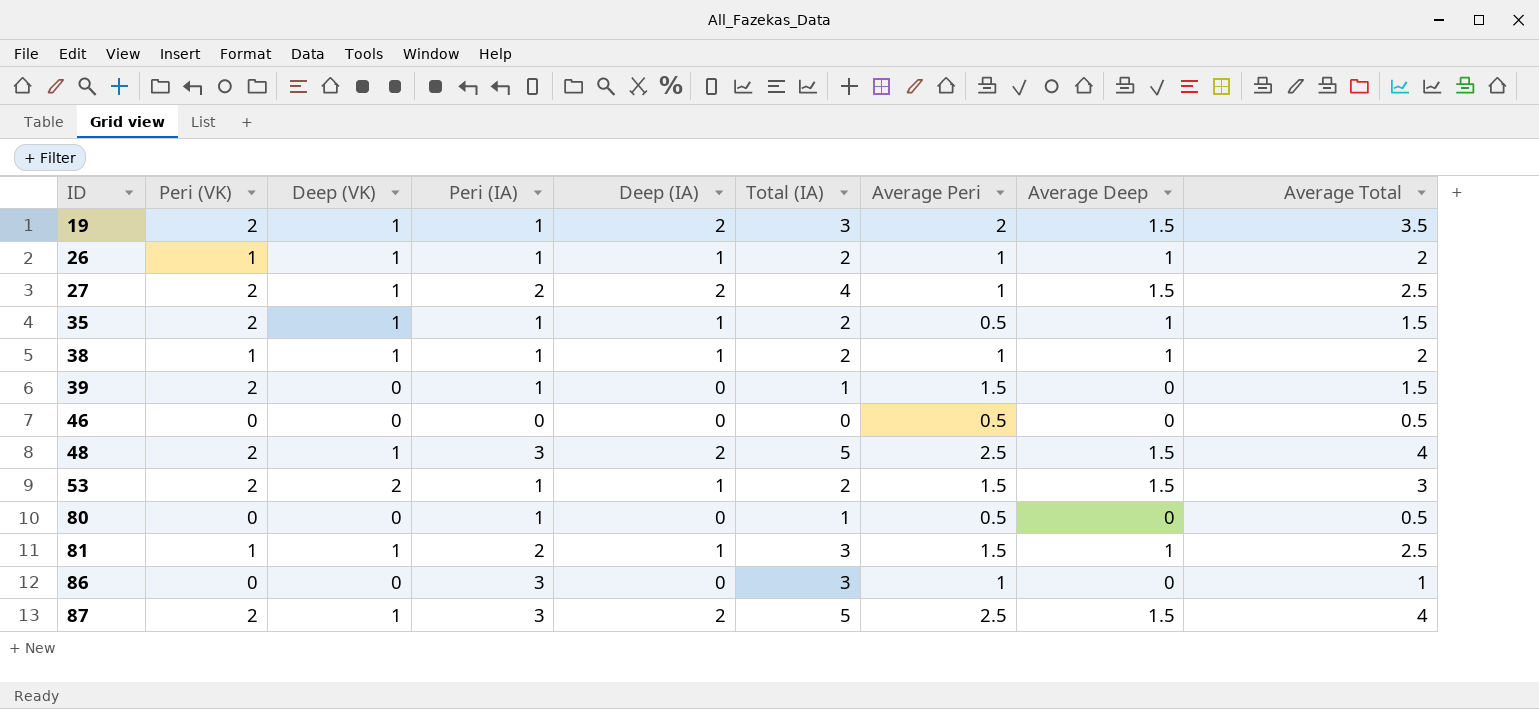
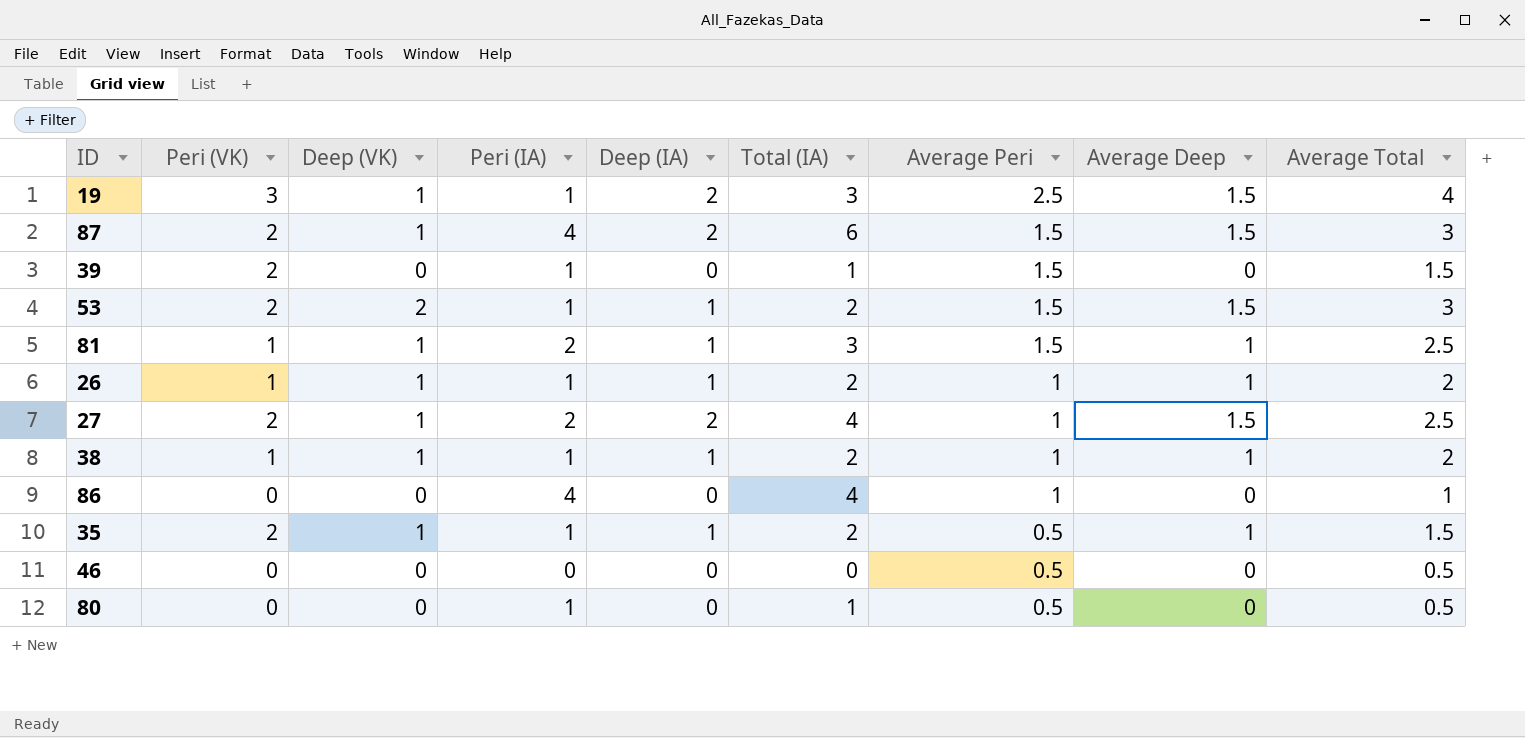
row order: ID ascending -> Average Peri descending
row 48: 2 | 1 | 3 | 2 | 5 | 2.5 | 1.5 | 4 -> none
19 | Peri (VK): 2 -> 3
19 | Average Peri: 2 -> 2.5
19 | Average Total: 3.5 -> 4
87 | Peri (IA): 3 -> 4
87 | Total (IA): 5 -> 6
87 | Average Peri: 2.5 -> 1.5
87 | Average Total: 4 -> 3
86 | Peri (IA): 3 -> 4
86 | Total (IA): 3 -> 4

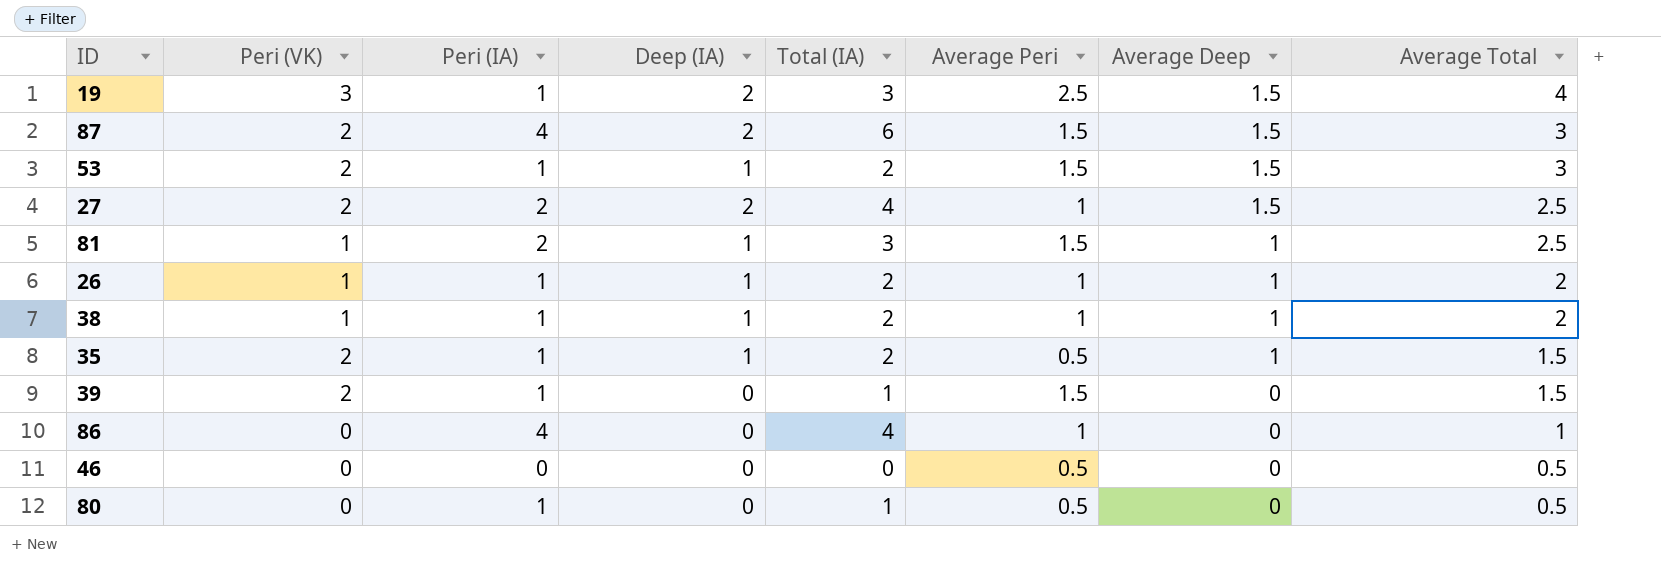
row order: Average Peri descending -> Average Deep descending
column Deep (VK) | position: 3 -> none

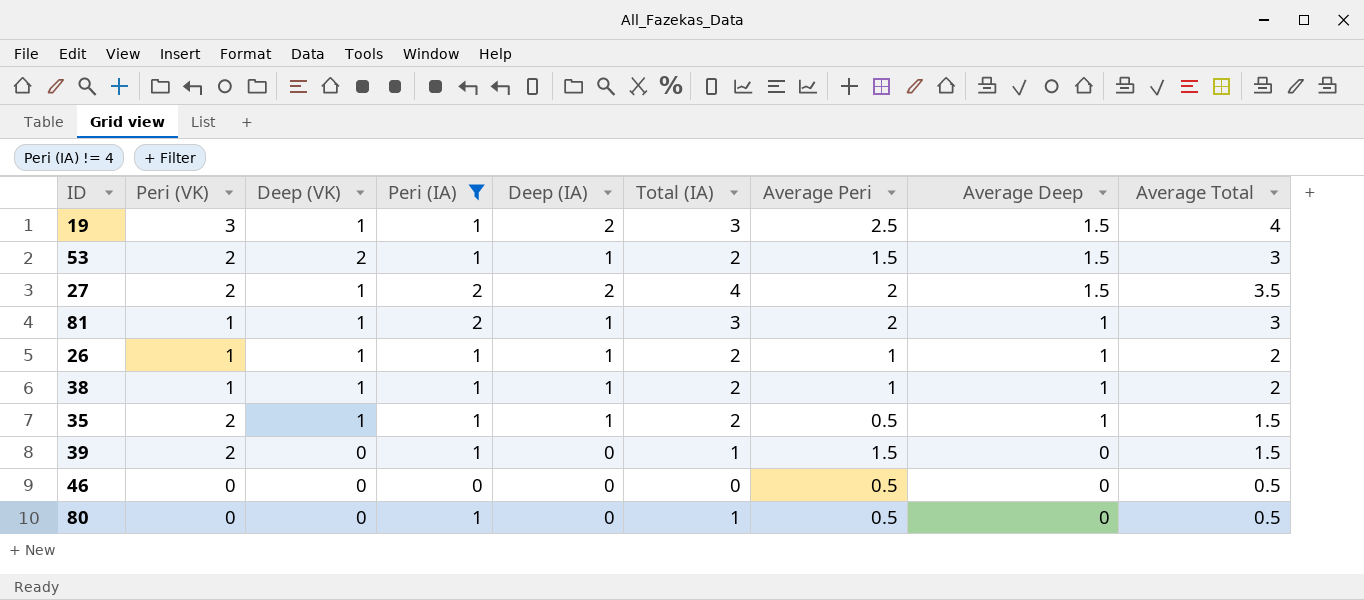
filter: none -> Peri (IA) != 4
column Deep (VK) | position: none -> 3
27 | Average Peri: 1 -> 2
27 | Average Total: 2.5 -> 3.5
81 | Average Peri: 1.5 -> 2
81 | Average Total: 2.5 -> 3

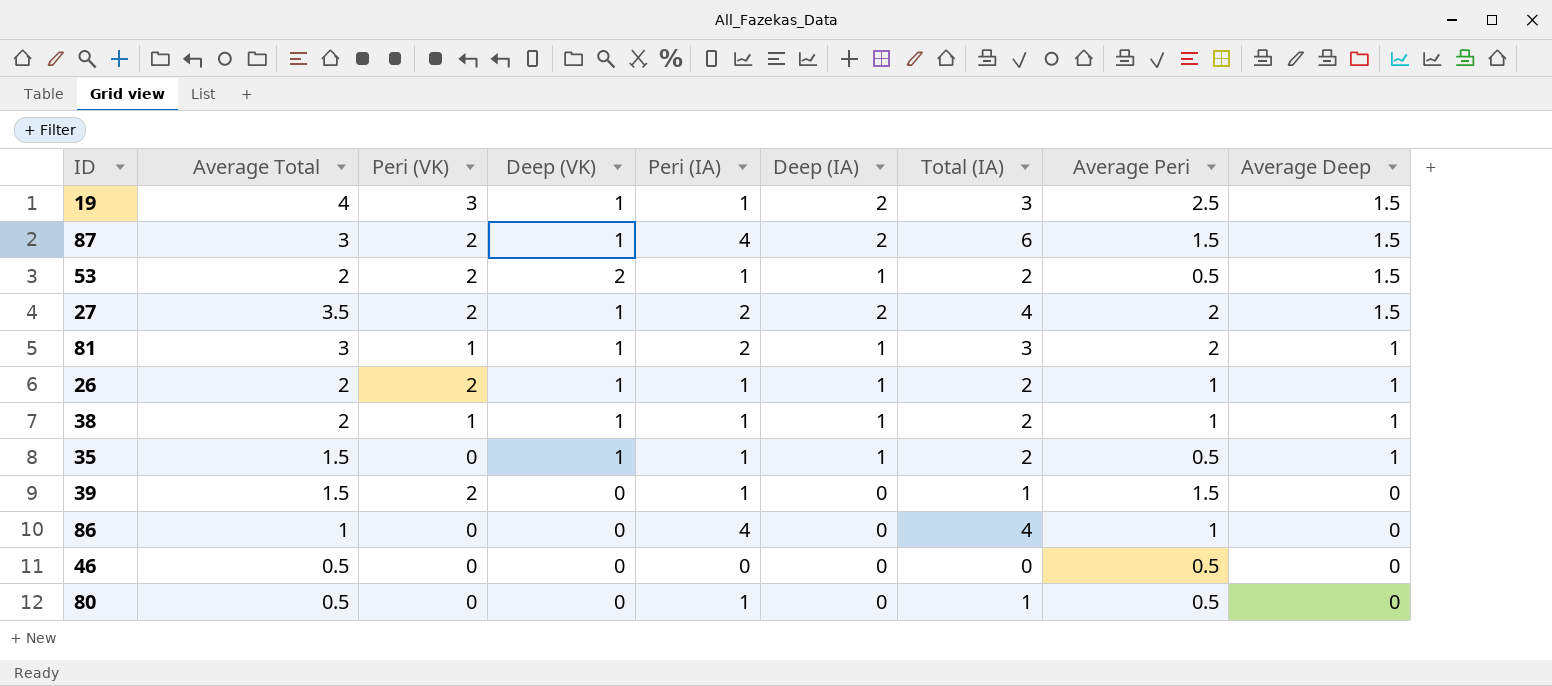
filter: Peri (IA) != 4 -> none
column Average Total | position: 9 -> 2
53 | Average Total: 3 -> 2
53 | Average Peri: 1.5 -> 0.5
26 | Peri (VK): 1 -> 2
35 | Peri (VK): 2 -> 0

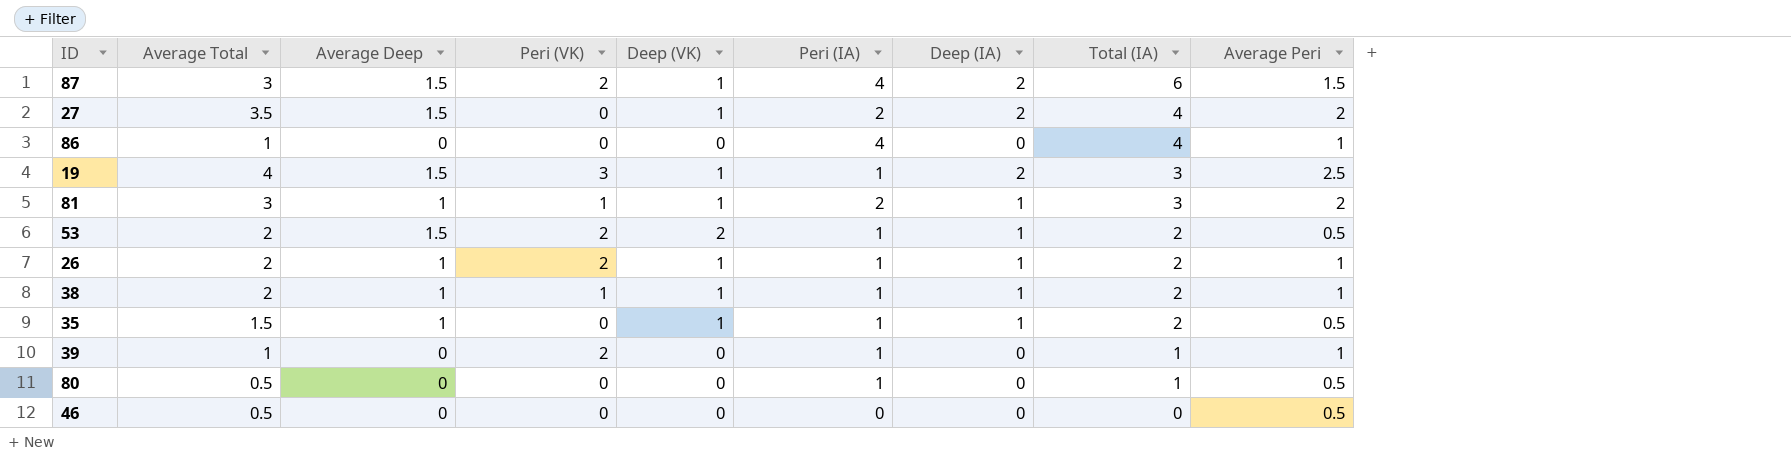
row order: Average Deep descending -> Total (IA) descending
column Average Deep | position: 9 -> 3
27 | Peri (VK): 2 -> 0
39 | Average Total: 1.5 -> 1
39 | Average Peri: 1.5 -> 1

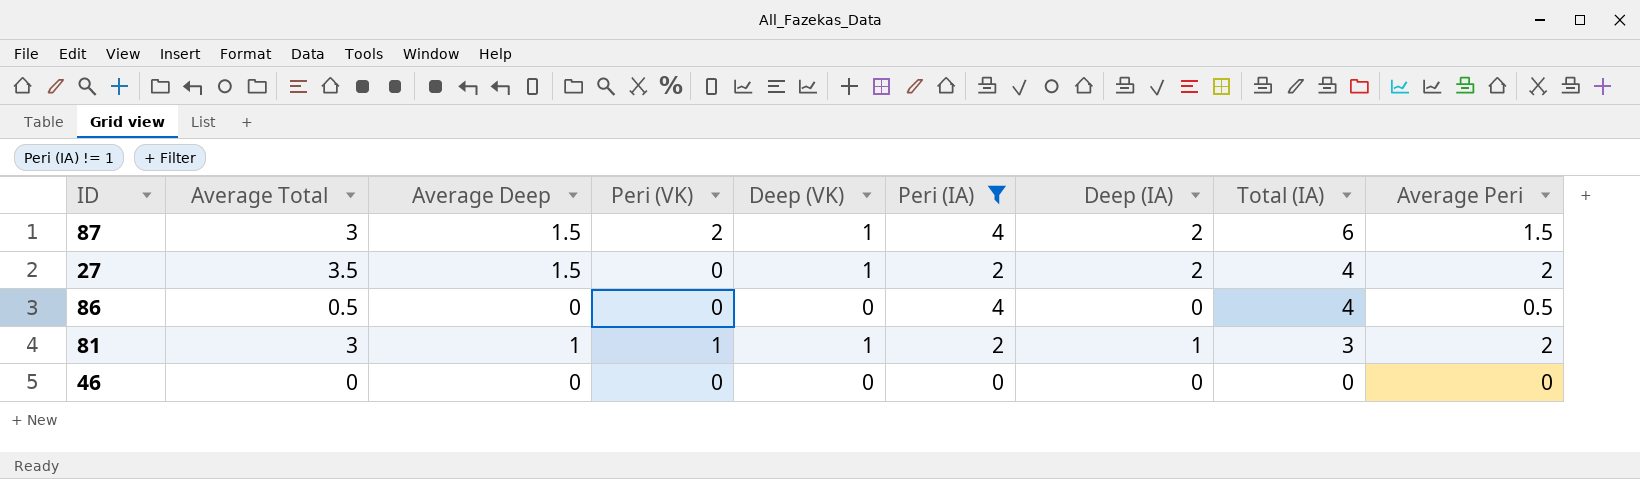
filter: none -> Peri (IA) != 1
86 | Average Total: 1 -> 0.5
86 | Average Peri: 1 -> 0.5
46 | Average Total: 0.5 -> 0
46 | Average Peri: 0.5 -> 0

